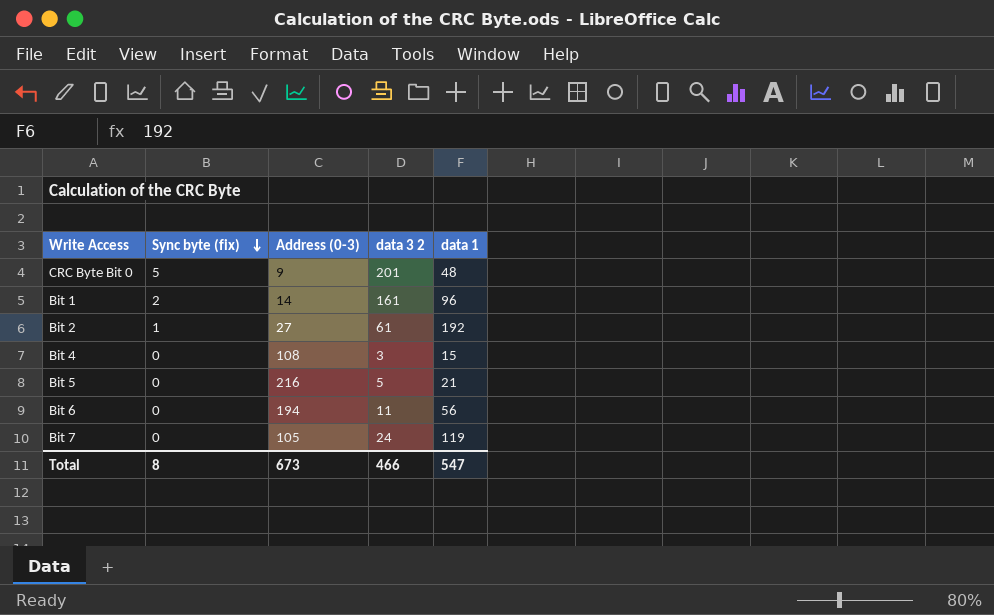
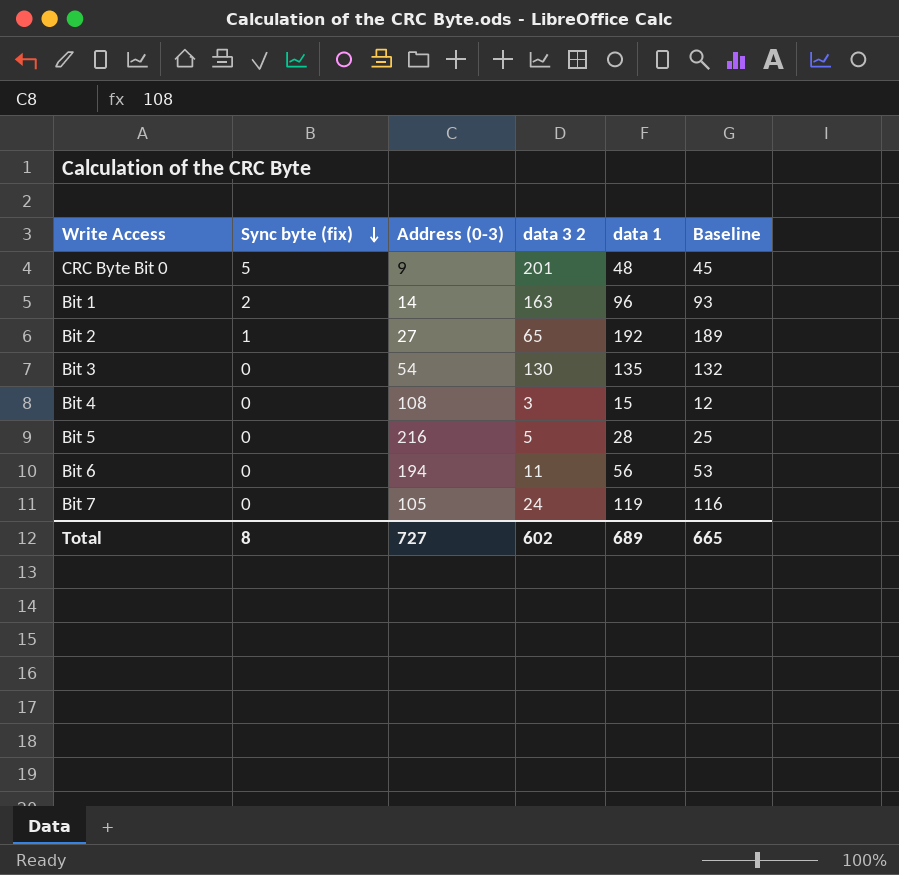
column Baseline | formula: none -> [data 1] - 3
Bit 1 | data 3 2: 161 -> 163
Bit 2 | data 3 2: 61 -> 65
row Bit 3: none -> 0 | 54 | 130 | 135 | 132
Bit 5 | data 1: 21 -> 28
Total | Address (0-3): 673 -> 727
Total | data 3 2: 466 -> 602
Total | data 1: 547 -> 689

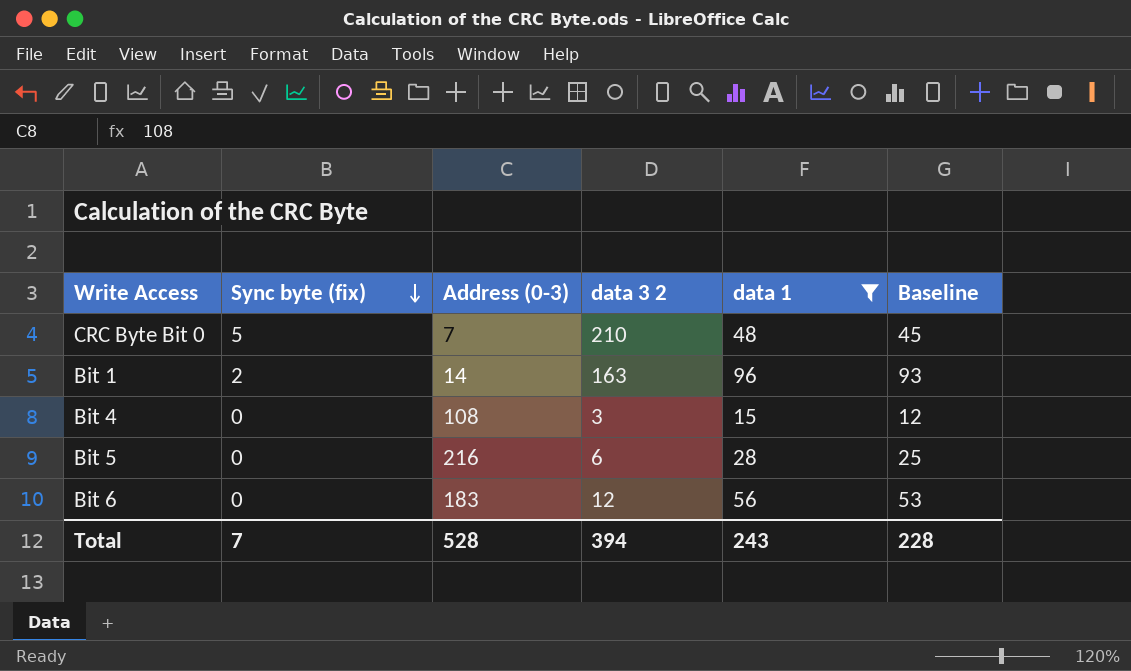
filter: none -> data 1 <= 96
CRC Byte Bit 0 | Address (0-3): 9 -> 7
CRC Byte Bit 0 | data 3 2: 201 -> 210
Bit 5 | data 3 2: 5 -> 6
Bit 6 | Address (0-3): 194 -> 183
Bit 6 | data 3 2: 11 -> 12
Total | Sync byte (fix): 8 -> 7
Total | Address (0-3): 727 -> 528
Total | data 3 2: 602 -> 394
Total | data 1: 689 -> 243
Total | Baseline: 665 -> 228

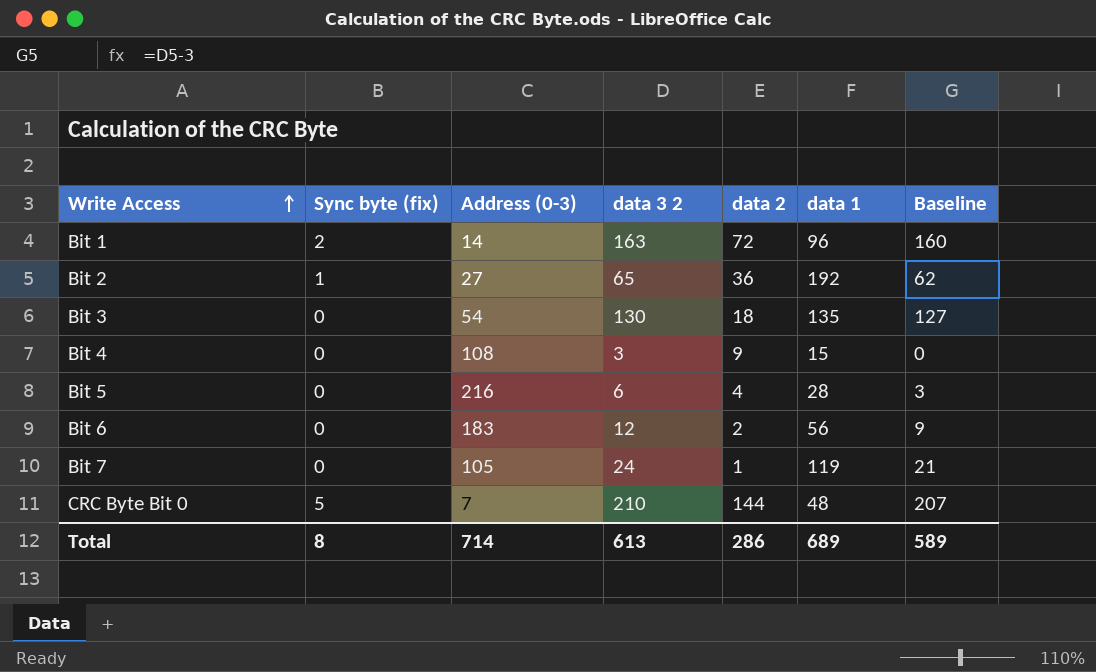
filter: data 1 <= 96 -> none
row order: Sync byte (fix) descending -> Write Access ascending
column data 2 | position: none -> 5
column Baseline | formula: [data 1] - 3 -> [data 3 2] - 3
Total | Sync byte (fix): 7 -> 8
Total | Address (0-3): 528 -> 714
Total | data 3 2: 394 -> 613
Total | data 1: 243 -> 689
Total | Baseline: 228 -> 589

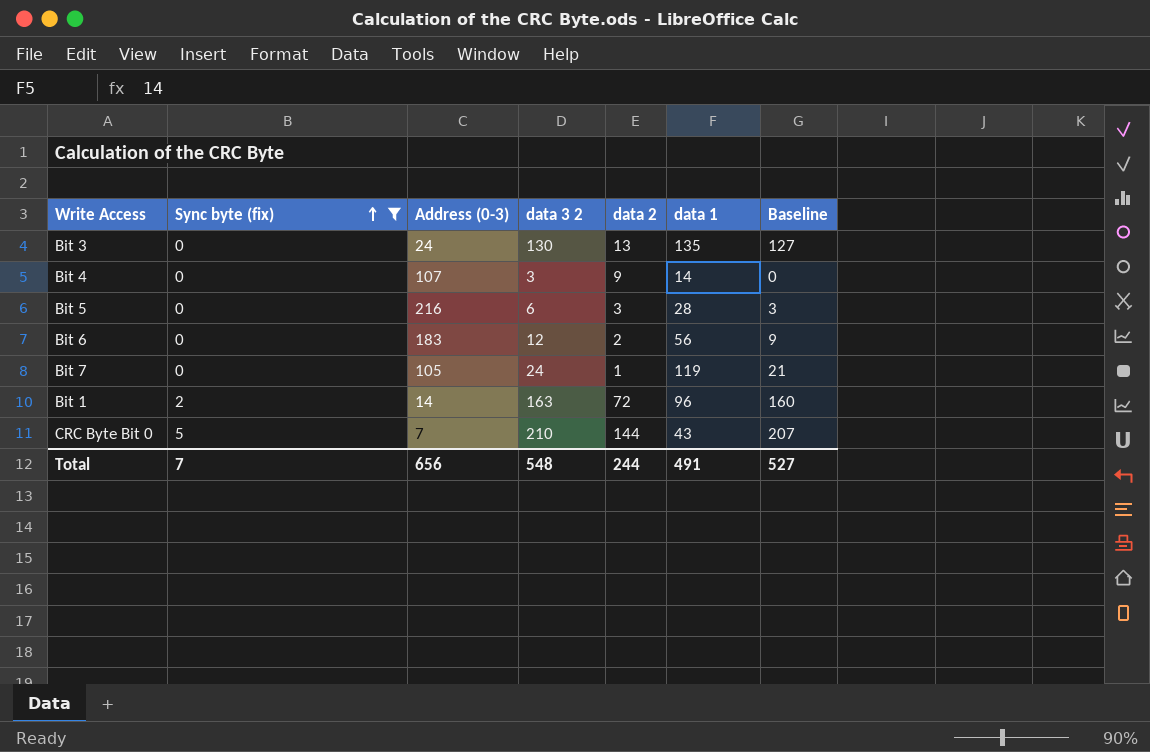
filter: none -> Sync byte (fix) != 1
row order: Write Access ascending -> Sync byte (fix) ascending
Bit 3 | Address (0-3): 54 -> 24
Bit 3 | data 2: 18 -> 13
Bit 4 | Address (0-3): 108 -> 107
Bit 4 | data 1: 15 -> 14
Bit 5 | data 2: 4 -> 3
CRC Byte Bit 0 | data 1: 48 -> 43
Total | Sync byte (fix): 8 -> 7
Total | Address (0-3): 714 -> 656
Total | data 3 2: 613 -> 548
Total | data 2: 286 -> 244
Total | data 1: 689 -> 491
Total | Baseline: 589 -> 527

